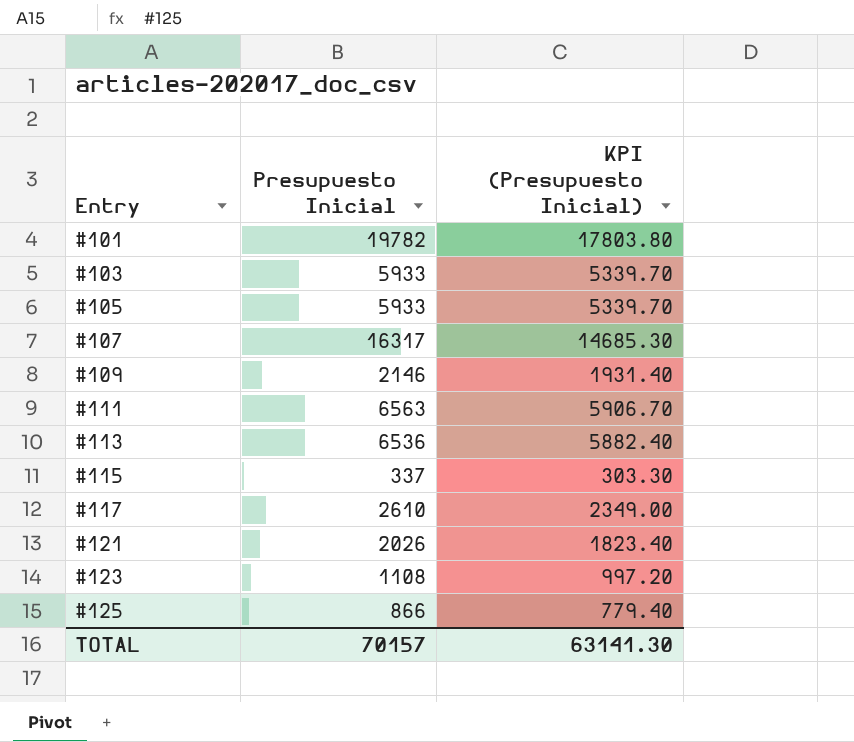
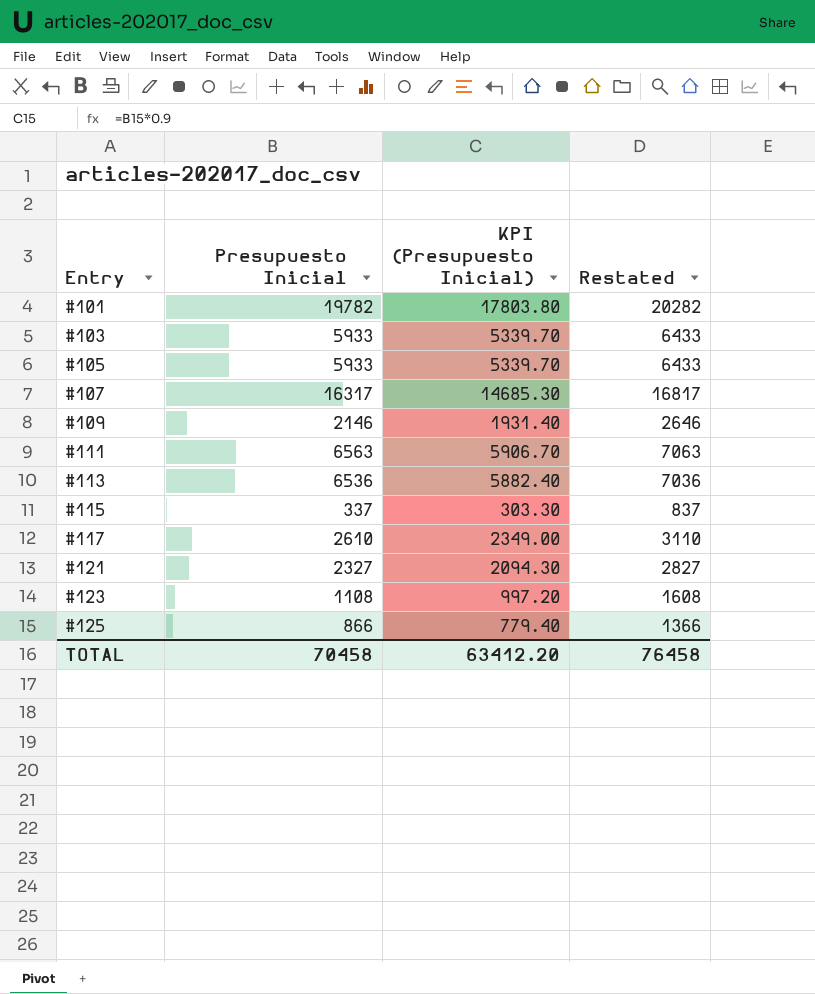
column Restated | formula: none -> [Presupuesto Inicial] + 500
#121 | Presupuesto Inicial: 2026 -> 2327
#121 | KPI (Presupuesto Inicial): 1823.40 -> 2094.30
TOTAL | Presupuesto Inicial: 70157 -> 70458
TOTAL | KPI (Presupuesto Inicial): 63141.30 -> 63412.20

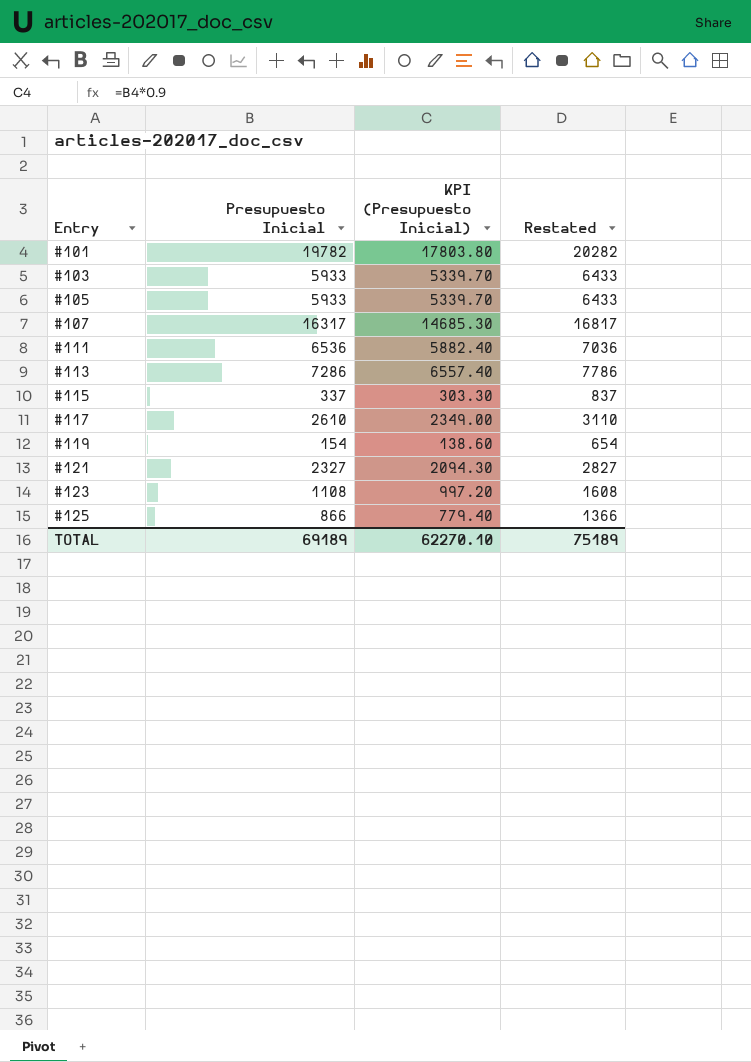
row #109: 2146 | 1931.40 | 2646 -> none
#111 | Presupuesto Inicial: 6563 -> 6536
#111 | KPI (Presupuesto Inicial): 5906.70 -> 5882.40
#111 | Restated: 7063 -> 7036
#113 | Presupuesto Inicial: 6536 -> 7286
#113 | KPI (Presupuesto Inicial): 5882.40 -> 6557.40
#113 | Restated: 7036 -> 7786
row #119: none -> 154 | 138.60 | 654
TOTAL | Presupuesto Inicial: 70458 -> 69189
TOTAL | KPI (Presupuesto Inicial): 63412.20 -> 62270.10
TOTAL | Restated: 76458 -> 75189

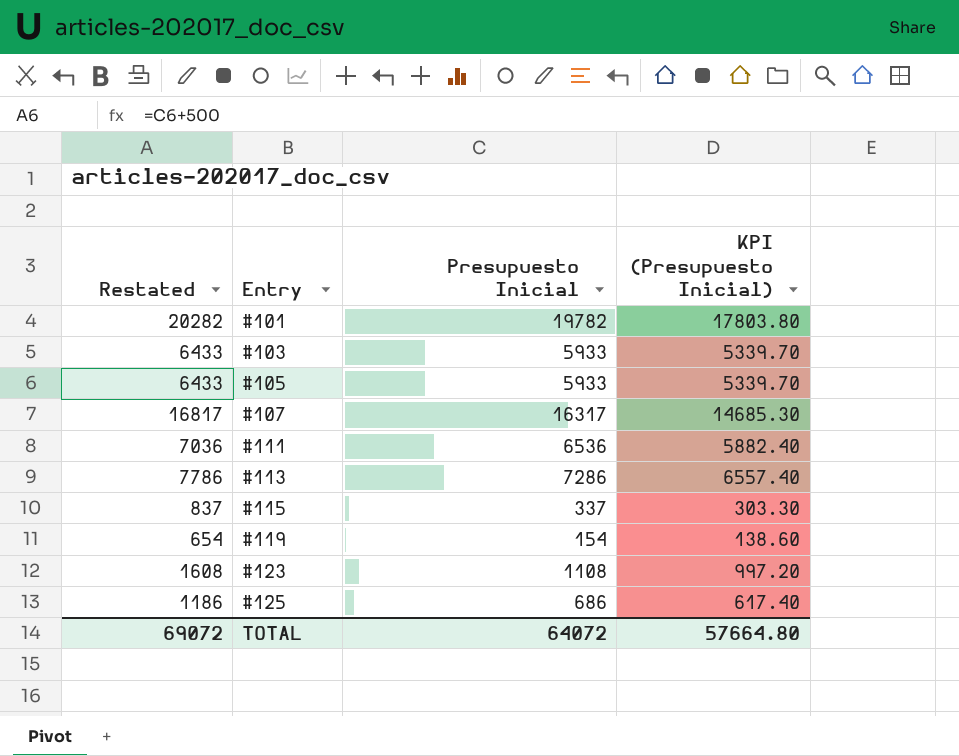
column Restated | position: 4 -> 1
row #117: 2610 | 2349.00 | 3110 -> none
row #121: 2327 | 2094.30 | 2827 -> none
#125 | Restated: 1366 -> 1186
#125 | Presupuesto Inicial: 866 -> 686
#125 | KPI (Presupuesto Inicial): 779.40 -> 617.40
TOTAL | Restated: 75189 -> 69072
TOTAL | Presupuesto Inicial: 69189 -> 64072
TOTAL | KPI (Presupuesto Inicial): 62270.10 -> 57664.80

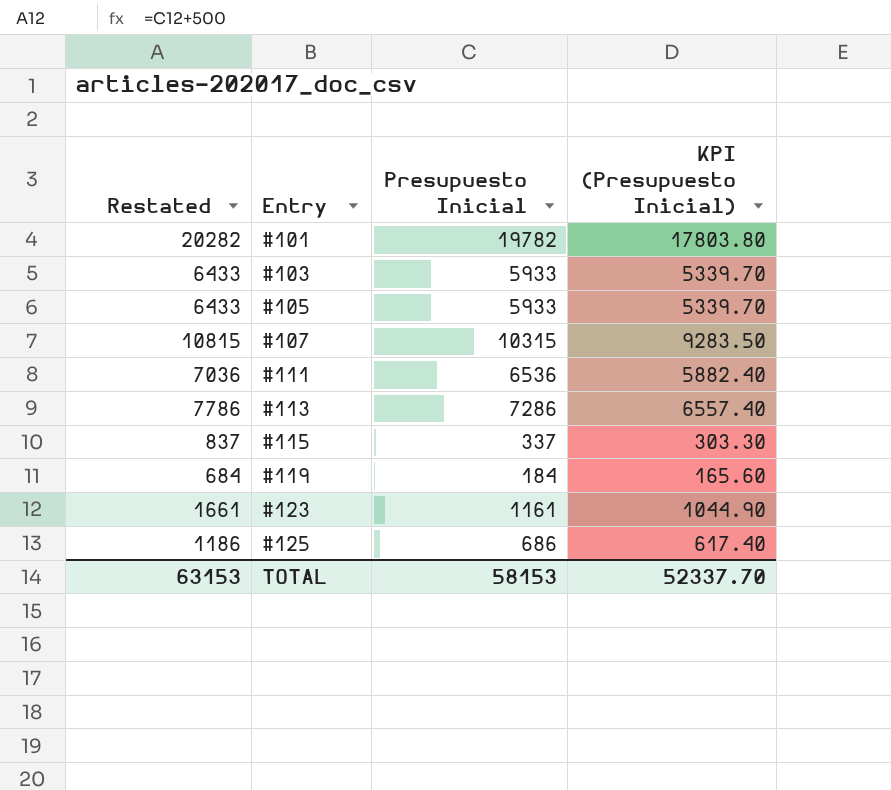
#107 | Restated: 16817 -> 10815
#107 | Presupuesto Inicial: 16317 -> 10315
#107 | KPI (Presupuesto Inicial): 14685.30 -> 9283.50
#119 | Restated: 654 -> 684
#119 | Presupuesto Inicial: 154 -> 184
#119 | KPI (Presupuesto Inicial): 138.60 -> 165.60
#123 | Restated: 1608 -> 1661
#123 | Presupuesto Inicial: 1108 -> 1161
#123 | KPI (Presupuesto Inicial): 997.20 -> 1044.90
TOTAL | Restated: 69072 -> 63153
TOTAL | Presupuesto Inicial: 64072 -> 58153
TOTAL | KPI (Presupuesto Inicial): 57664.80 -> 52337.70

